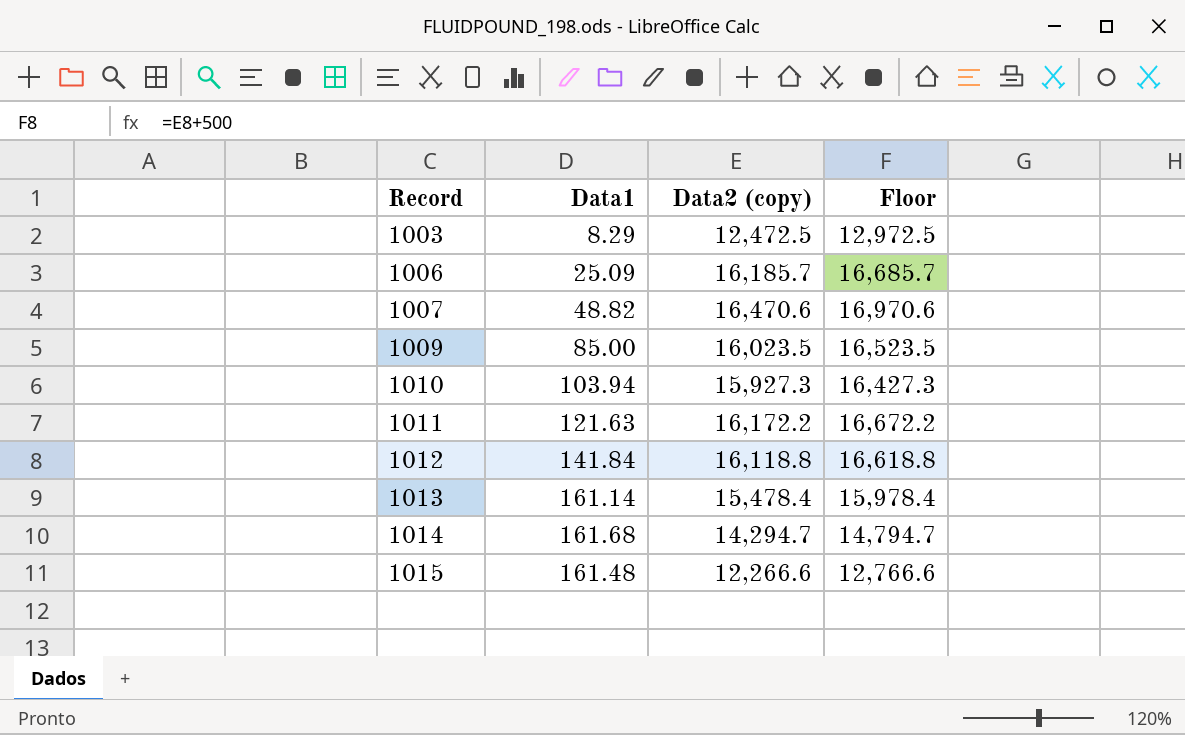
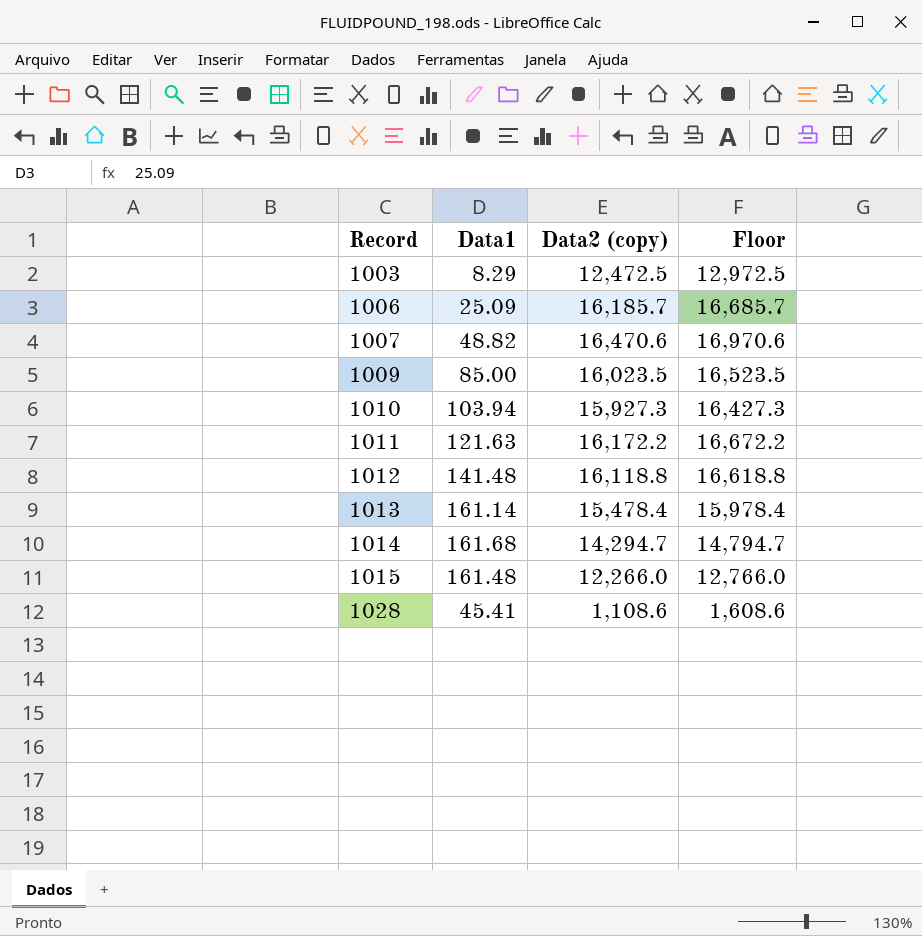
1012 | Data1: 141.84 -> 141.48
1015 | Data2 (copy): 12,266.6 -> 12,266.0
1015 | Floor: 12,766.6 -> 12,766.0
row 1028: none -> 45.41 | 1,108.6 | 1,608.6

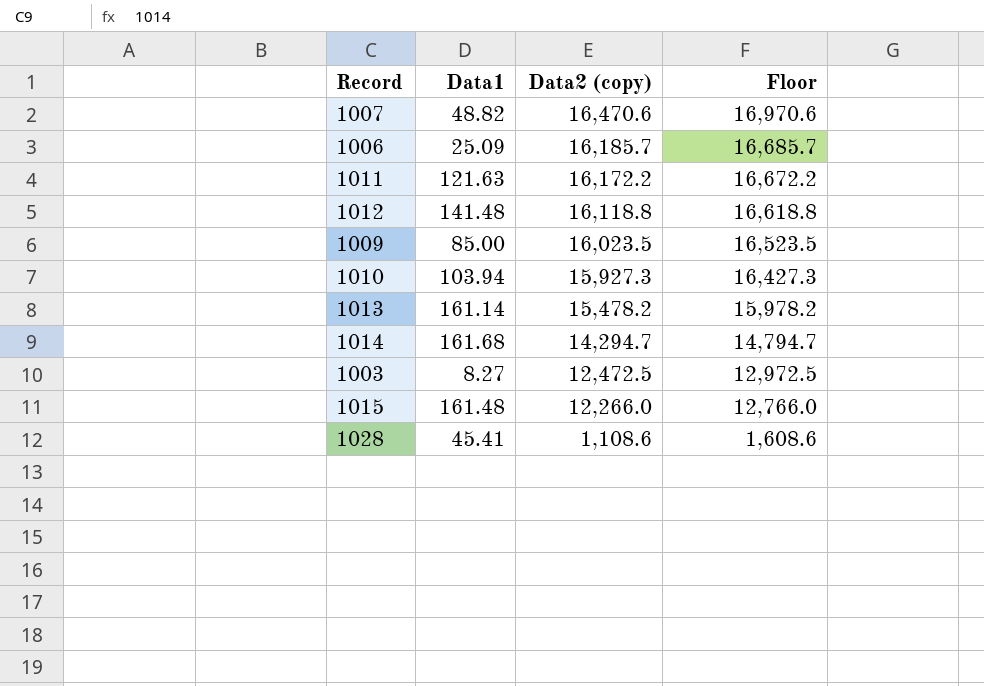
row order: Record ascending -> Data2 (copy) descending
1013 | Data2 (copy): 15,478.4 -> 15,478.2
1013 | Floor: 15,978.4 -> 15,978.2
1003 | Data1: 8.29 -> 8.27

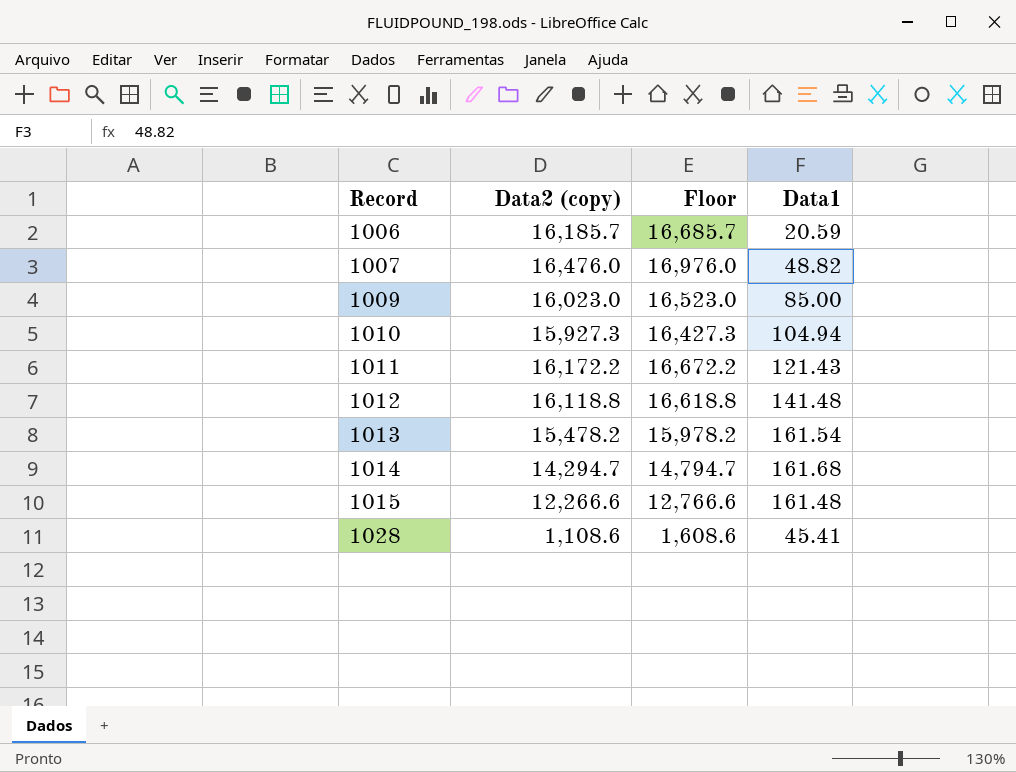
row order: Data2 (copy) descending -> Record ascending
column Data1 | position: 2 -> 4
row 1003: 8.27 | 12,472.5 | 12,972.5 -> none
1006 | Data1: 25.09 -> 20.59
1007 | Data2 (copy): 16,470.6 -> 16,476.0
1007 | Floor: 16,970.6 -> 16,976.0
1009 | Data2 (copy): 16,023.5 -> 16,023.0
1009 | Floor: 16,523.5 -> 16,523.0
1010 | Data1: 103.94 -> 104.94
1011 | Data1: 121.63 -> 121.43
1013 | Data1: 161.14 -> 161.54
1015 | Data2 (copy): 12,266.0 -> 12,266.6
1015 | Floor: 12,766.0 -> 12,766.6

